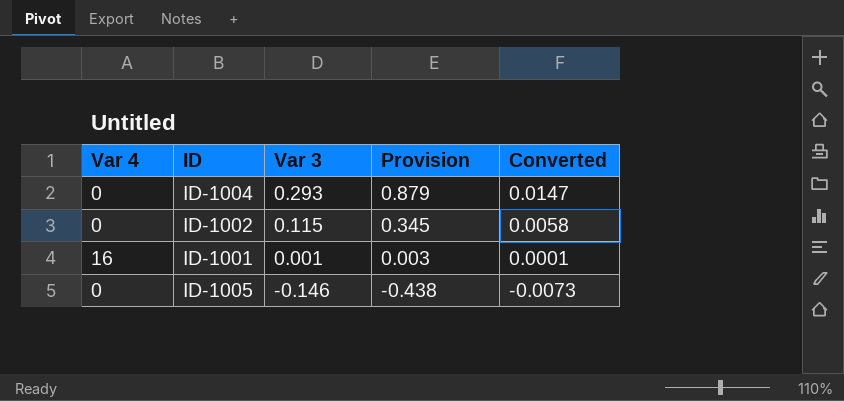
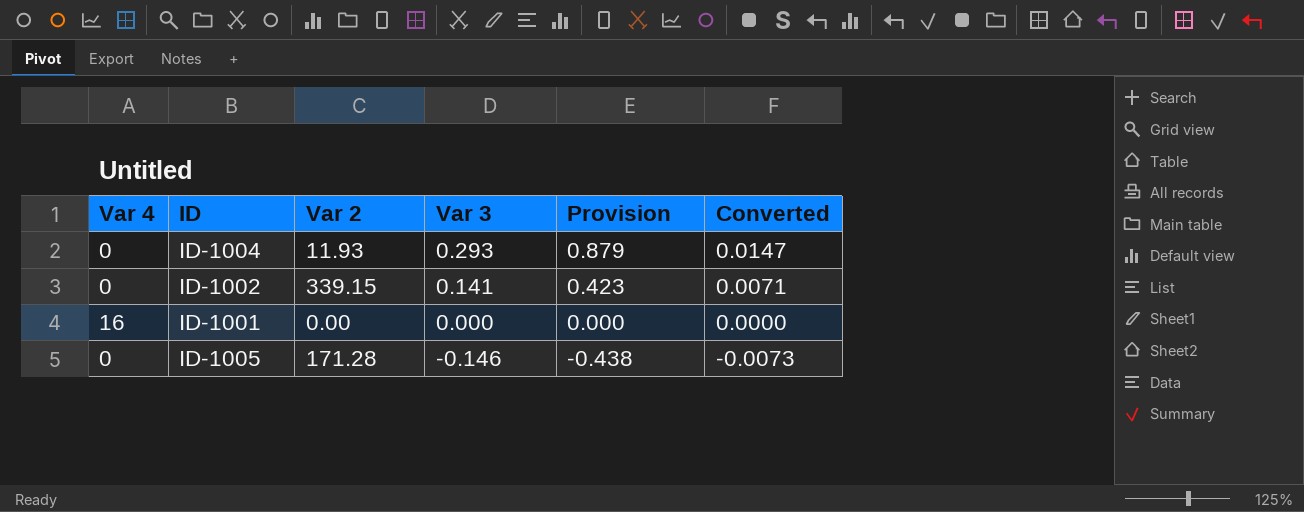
column Var 2 | position: none -> 3
ID-1002 | Var 3: 0.115 -> 0.141
ID-1002 | Provision: 0.345 -> 0.423
ID-1002 | Converted: 0.0058 -> 0.0071
ID-1001 | Var 3: 0.001 -> 0.000
ID-1001 | Provision: 0.003 -> 0.000
ID-1001 | Converted: 0.0001 -> 0.0000

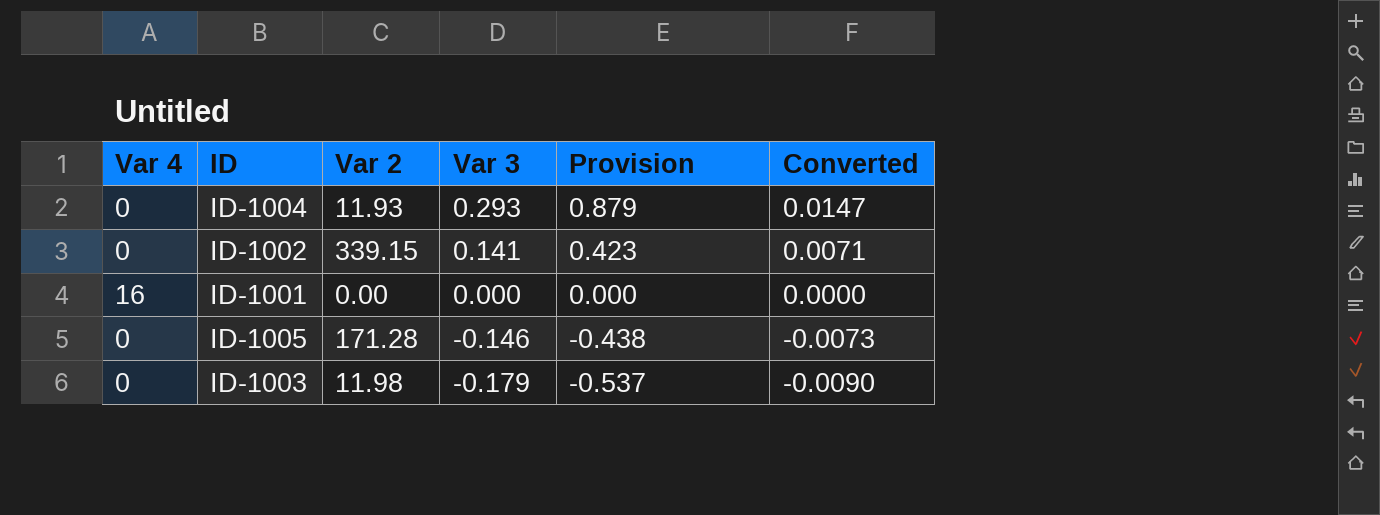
row ID-1003: none -> 0 | 11.98 | -0.179 | -0.537 | -0.0090

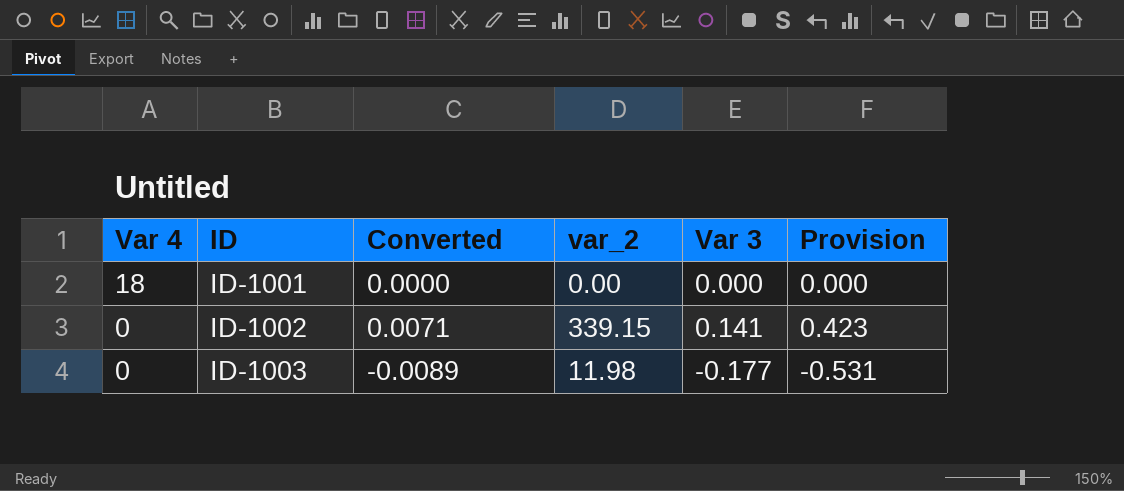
row order: Var 3 descending -> Var 4 descending
column Converted | position: 6 -> 3
column name: Var 2 -> var_2
row ID-1004: 0 | 11.93 | 0.293 | 0.879 | 0.0147 -> none
row ID-1005: 0 | 171.28 | -0.146 | -0.438 | -0.0073 -> none
ID-1001 | Var 4: 16 -> 18
ID-1003 | Converted: -0.0090 -> -0.0089
ID-1003 | Var 3: -0.179 -> -0.177
ID-1003 | Provision: -0.537 -> -0.531

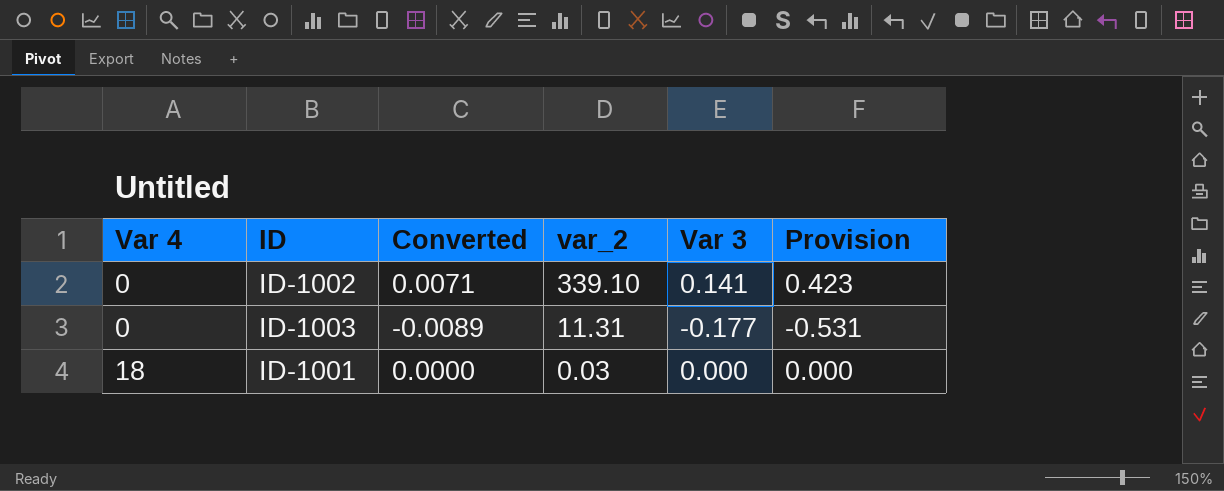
row order: Var 4 descending -> Var 4 ascending
ID-1002 | var_2: 339.15 -> 339.10
ID-1003 | var_2: 11.98 -> 11.31
ID-1001 | var_2: 0.00 -> 0.03

